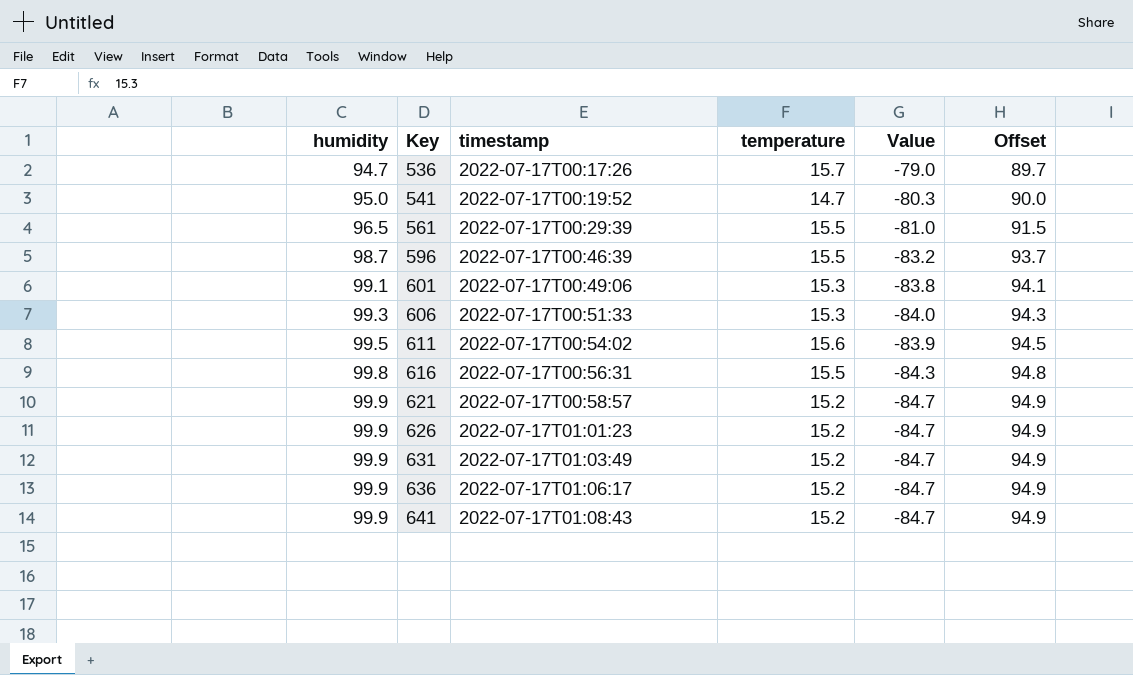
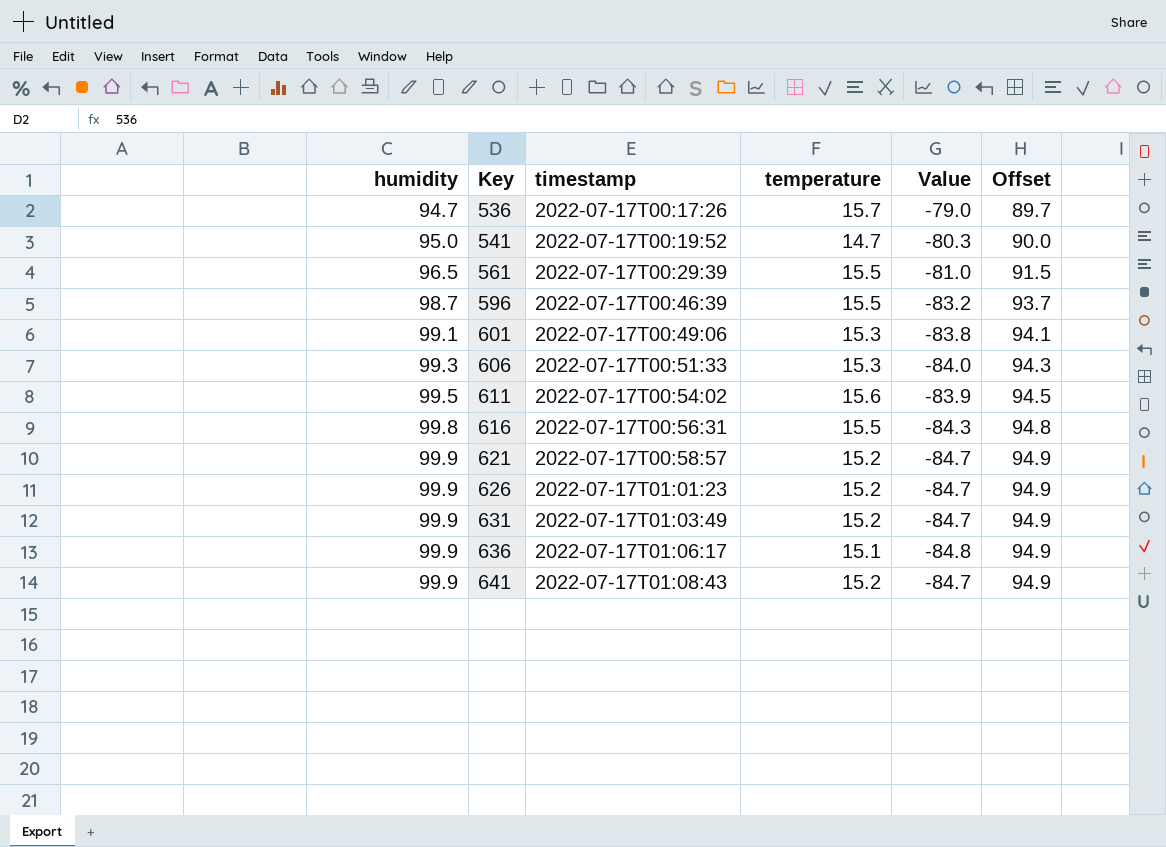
636 | temperature: 15.2 -> 15.1
636 | Value: -84.7 -> -84.8

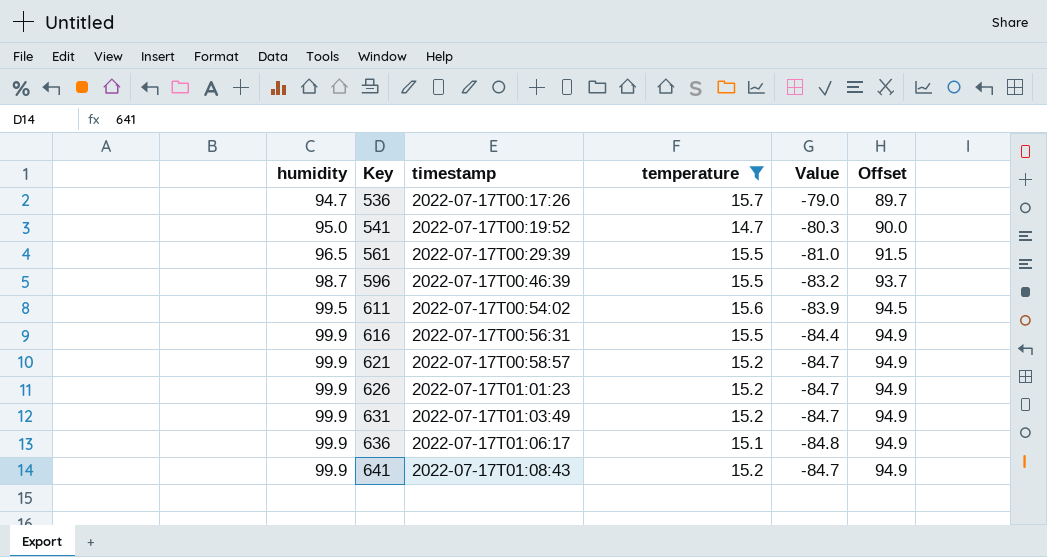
filter: none -> temperature != 15.3
616 | humidity: 99.8 -> 99.9
616 | Value: -84.3 -> -84.4
616 | Offset: 94.8 -> 94.9

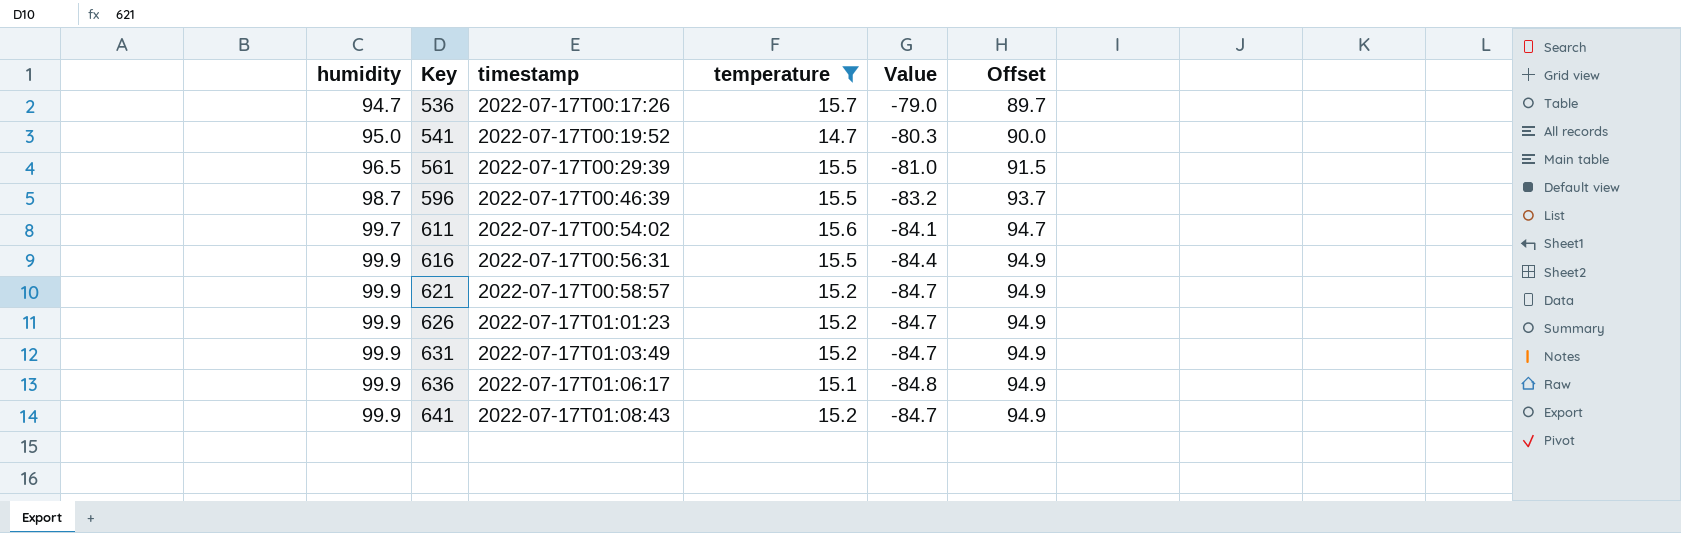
611 | humidity: 99.5 -> 99.7
611 | Value: -83.9 -> -84.1
611 | Offset: 94.5 -> 94.7

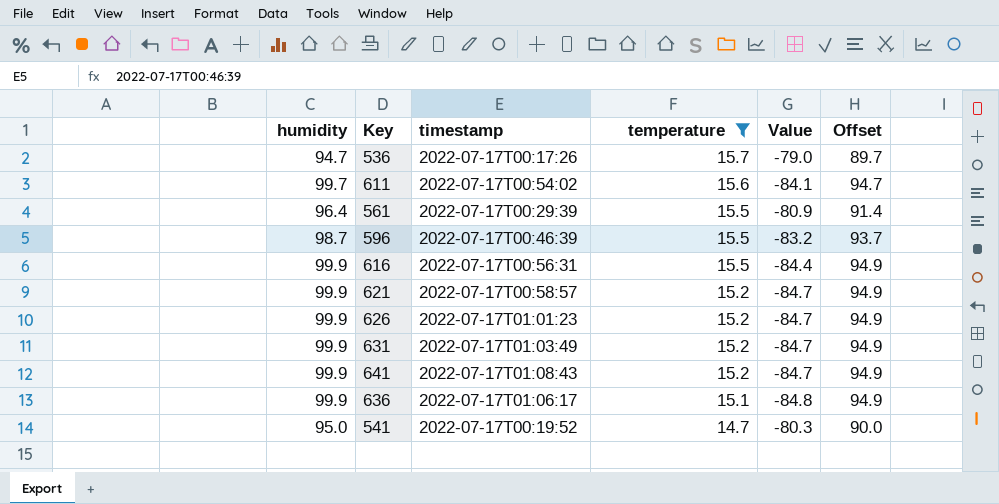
row order: humidity ascending -> temperature descending
561 | humidity: 96.5 -> 96.4
561 | Value: -81.0 -> -80.9
561 | Offset: 91.5 -> 91.4

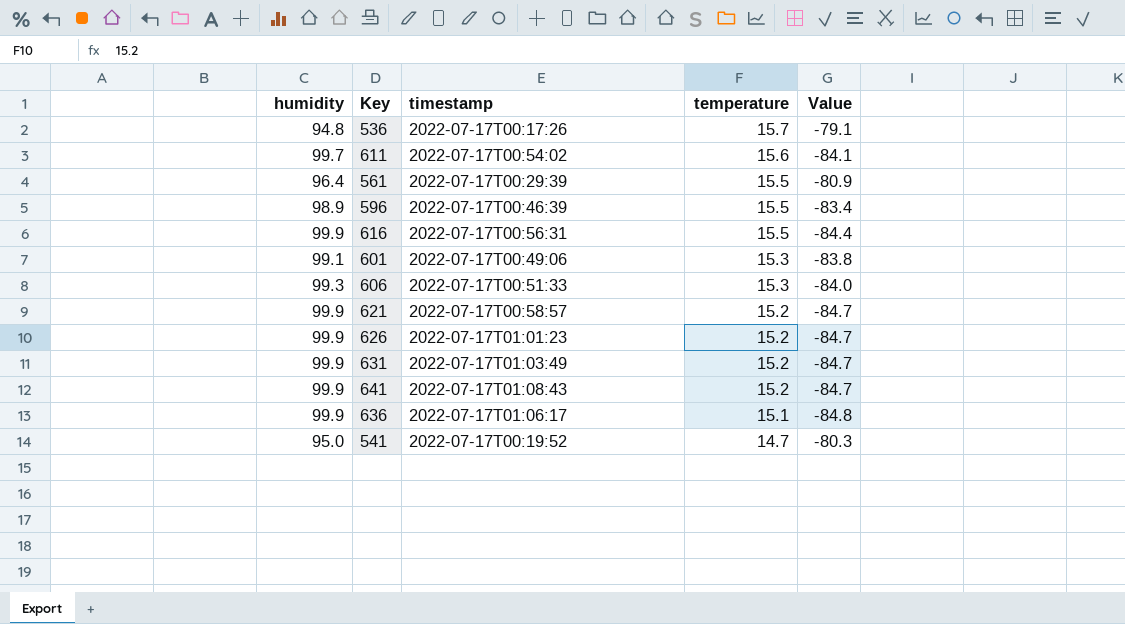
filter: temperature != 15.3 -> none
column Offset | formula: [humidity] - 5 -> none
536 | humidity: 94.7 -> 94.8
536 | Value: -79.0 -> -79.1
596 | humidity: 98.7 -> 98.9
596 | Value: -83.2 -> -83.4

